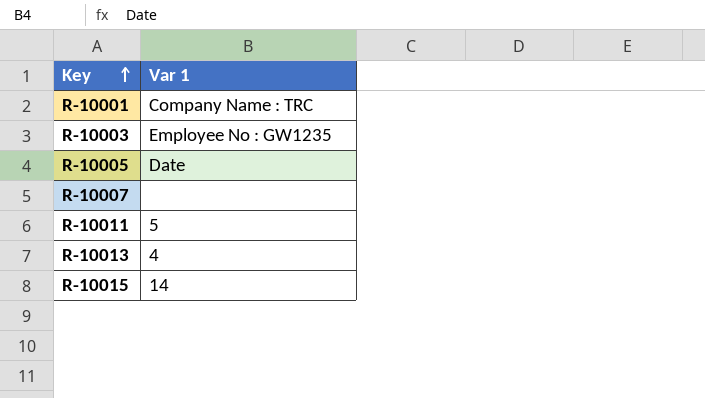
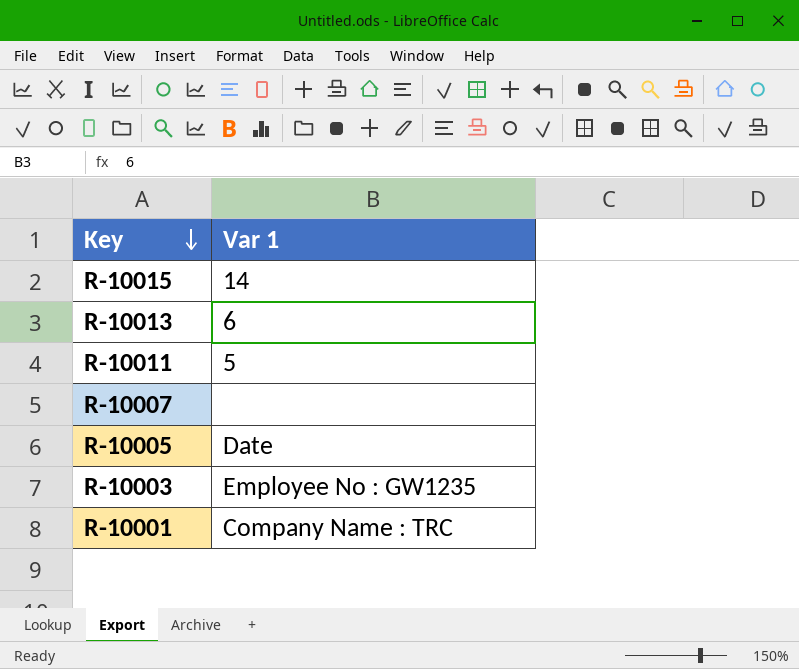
row order: Key ascending -> Key descending
R-10013 | Var 1: 4 -> 6

